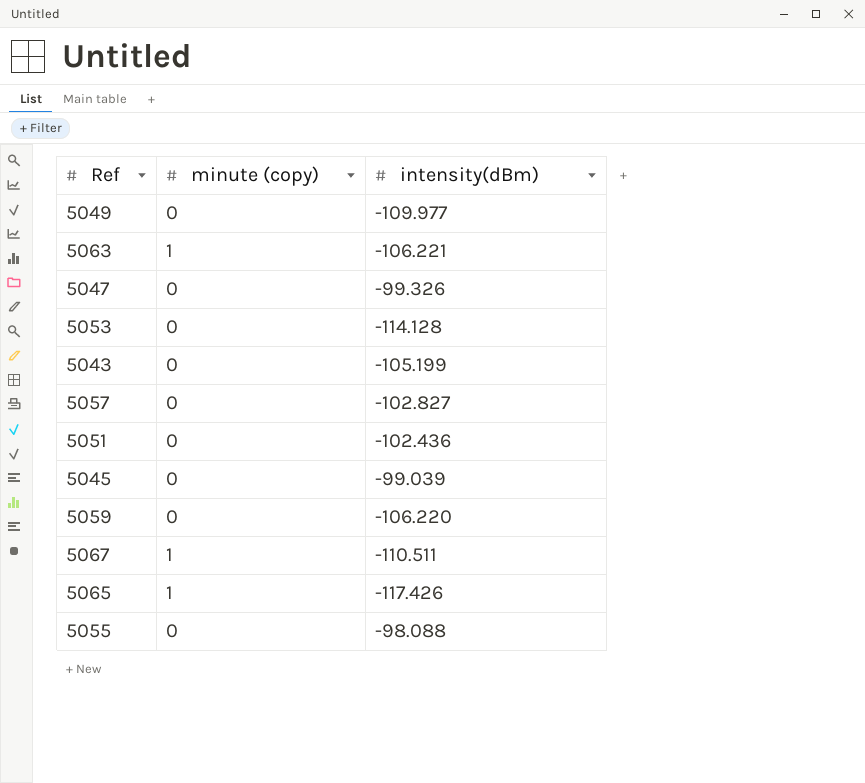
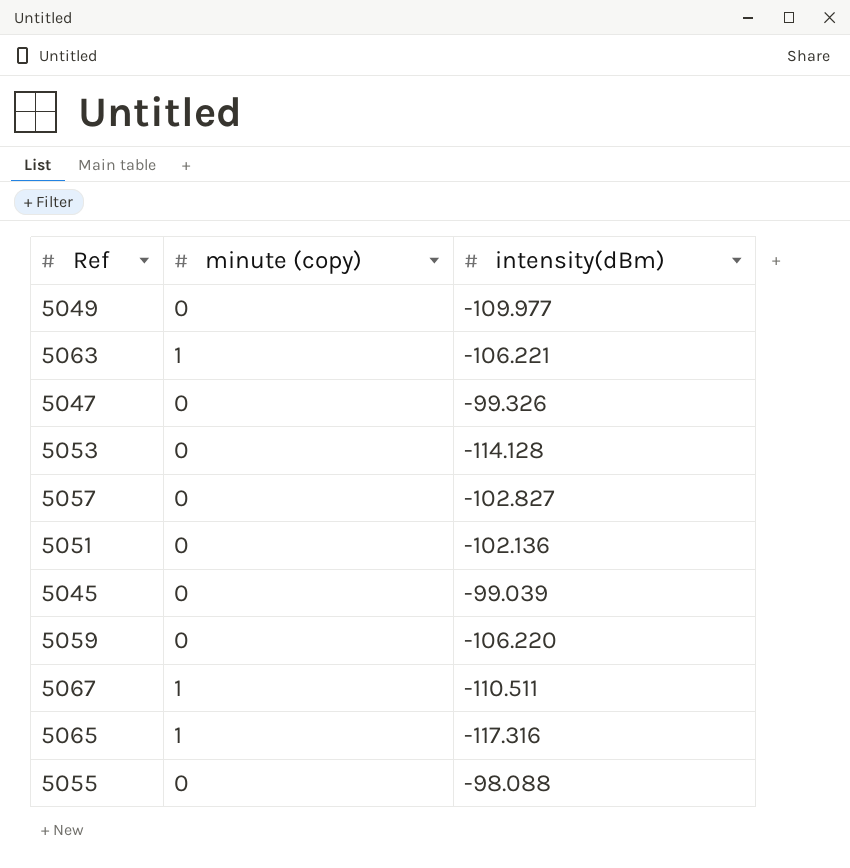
row 5043: 0 | -105.199 -> none
5051 | intensity(dBm): -102.436 -> -102.136
5065 | intensity(dBm): -117.426 -> -117.316

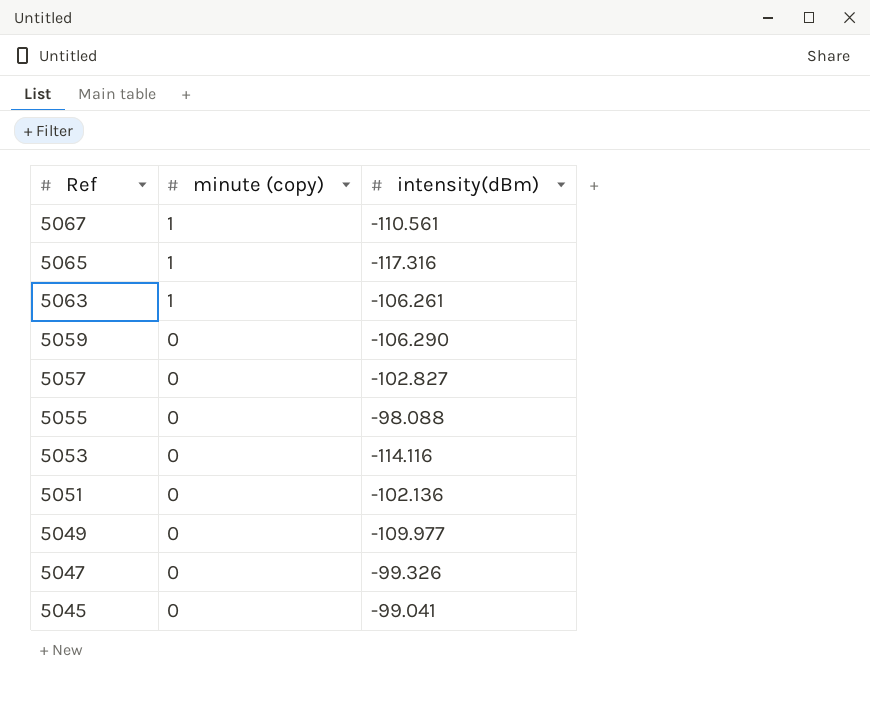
row order: none -> Ref descending
5067 | intensity(dBm): -110.511 -> -110.561
5063 | intensity(dBm): -106.221 -> -106.261
5059 | intensity(dBm): -106.220 -> -106.290
5053 | intensity(dBm): -114.128 -> -114.116
5045 | intensity(dBm): -99.039 -> -99.041

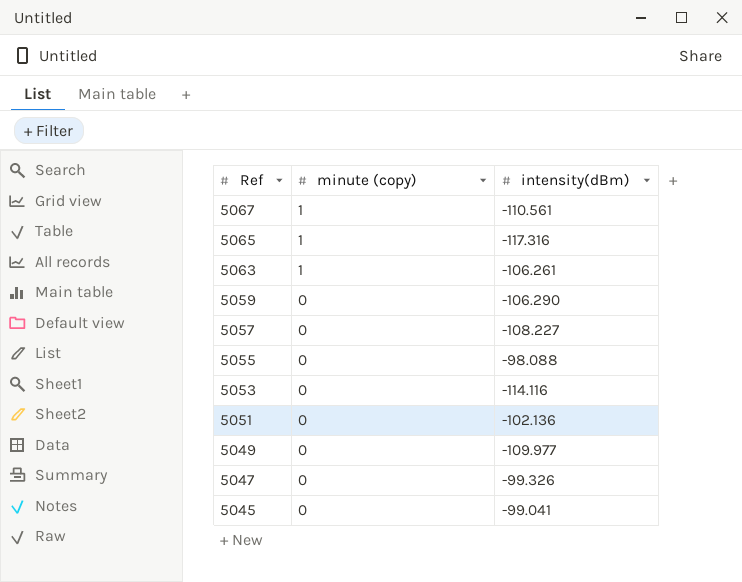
5057 | intensity(dBm): -102.827 -> -108.227

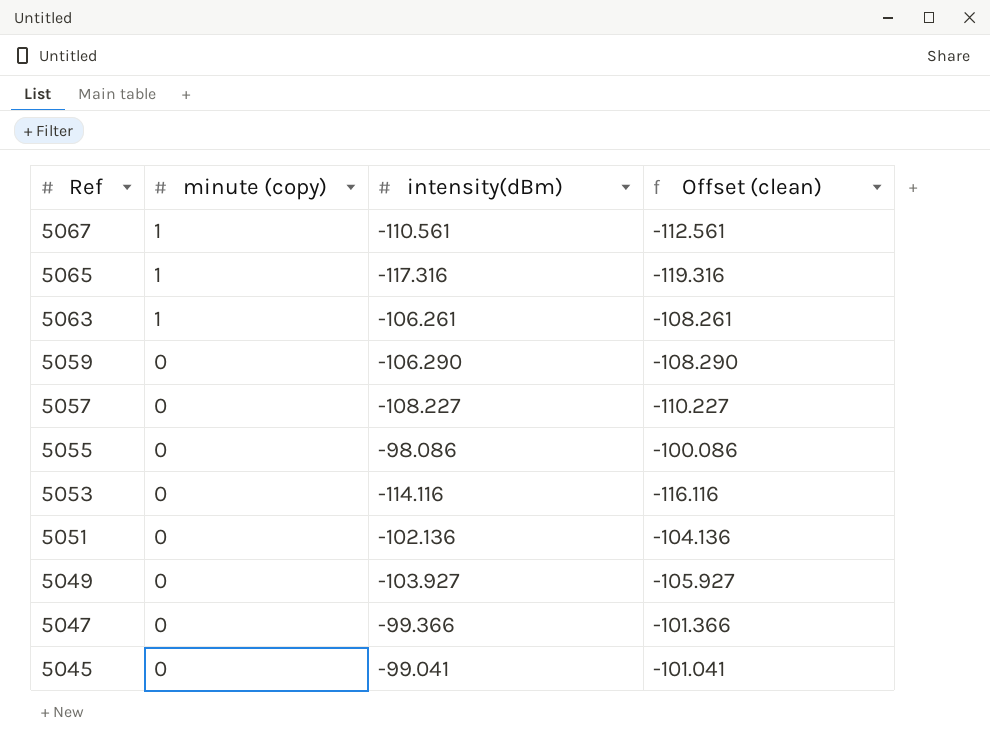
column Offset (clean) | formula: none -> [intensity(dBm)] - 2
5055 | intensity(dBm): -98.088 -> -98.086
5049 | intensity(dBm): -109.977 -> -103.927
5047 | intensity(dBm): -99.326 -> -99.366

